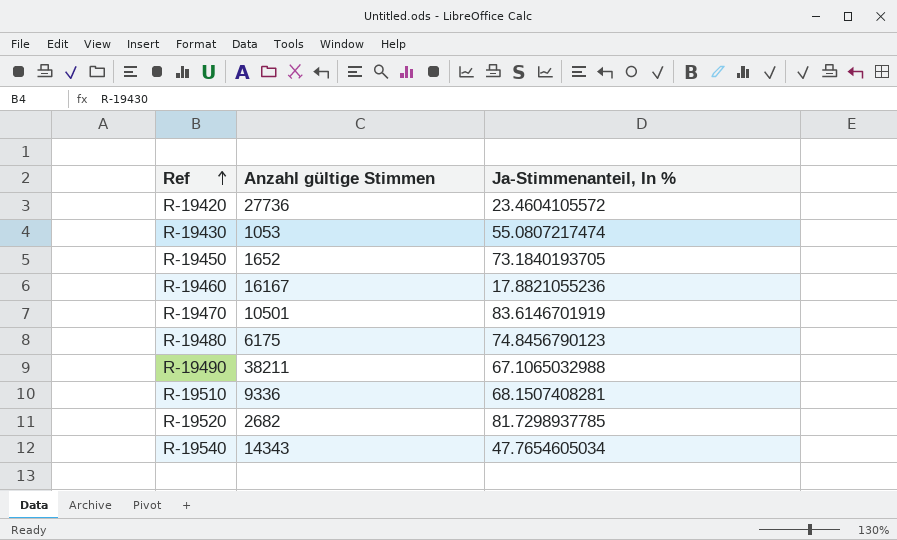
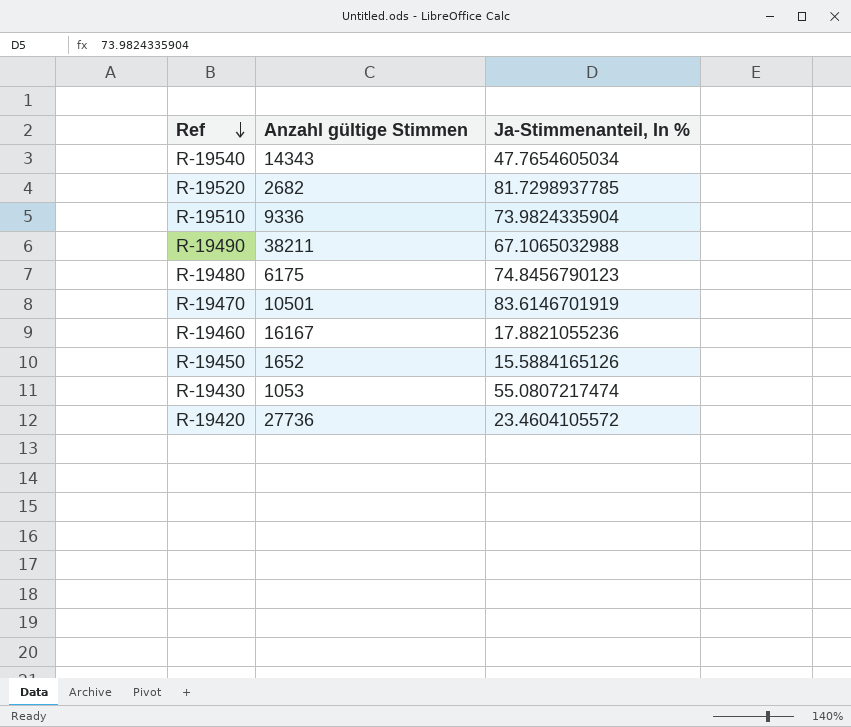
row order: Ref ascending -> Ref descending
R-19510 | Ja-Stimmenanteil, In %: 68.1507408281 -> 73.9824335904
R-19450 | Ja-Stimmenanteil, In %: 73.1840193705 -> 15.5884165126

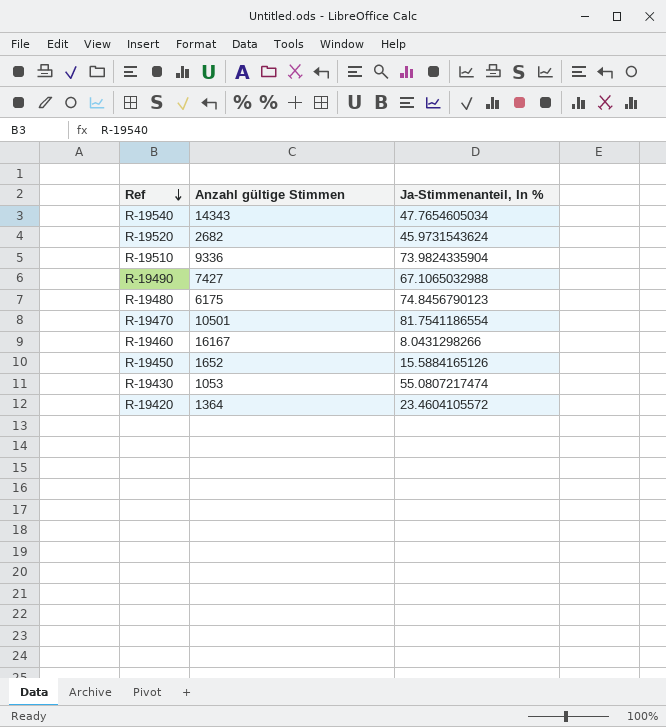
R-19520 | Ja-Stimmenanteil, In %: 81.7298937785 -> 45.9731543624
R-19490 | Anzahl gültige Stimmen: 38211 -> 7427
R-19470 | Ja-Stimmenanteil, In %: 83.6146701919 -> 81.7541186554
R-19460 | Ja-Stimmenanteil, In %: 17.8821055236 -> 8.0431298266
R-19420 | Anzahl gültige Stimmen: 27736 -> 1364

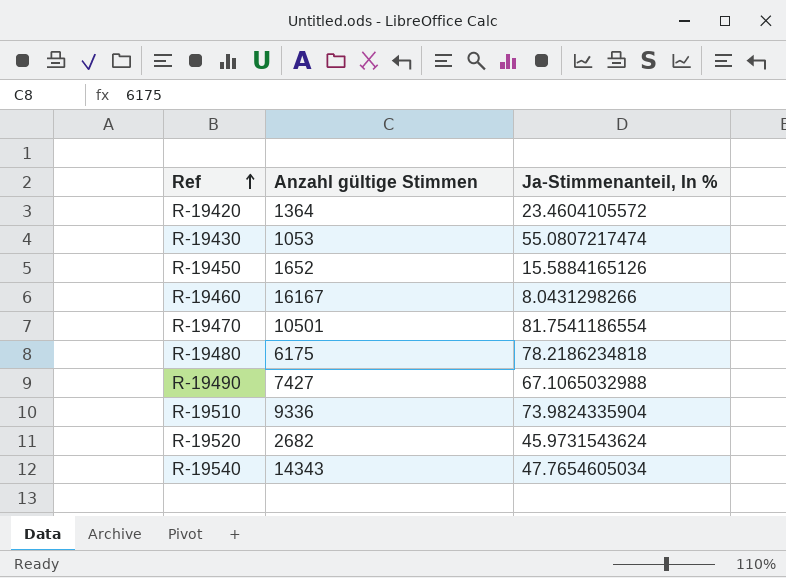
row order: Ref descending -> Ref ascending
R-19480 | Ja-Stimmenanteil, In %: 74.8456790123 -> 78.2186234818

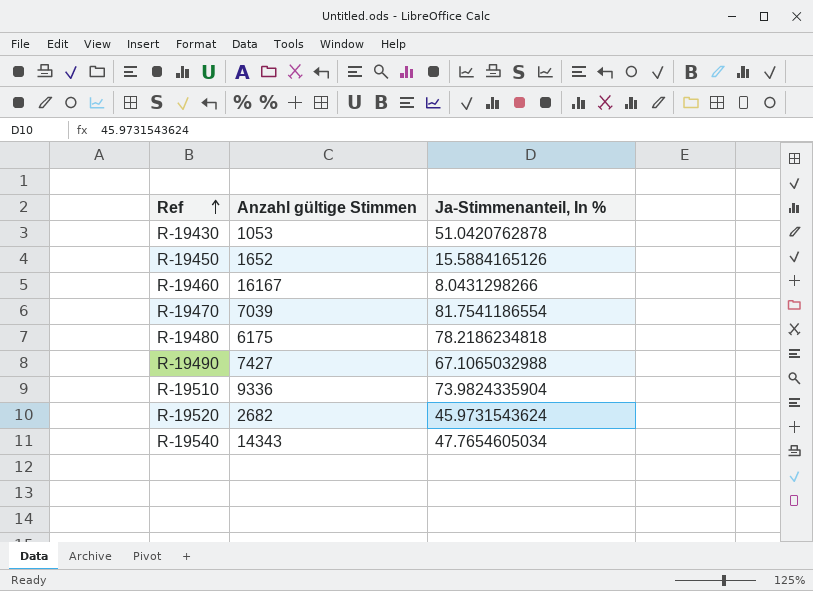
row R-19420: 1364 | 23.4604105572 -> none
R-19430 | Ja-Stimmenanteil, In %: 55.0807217474 -> 51.0420762878
R-19470 | Anzahl gültige Stimmen: 10501 -> 7039

